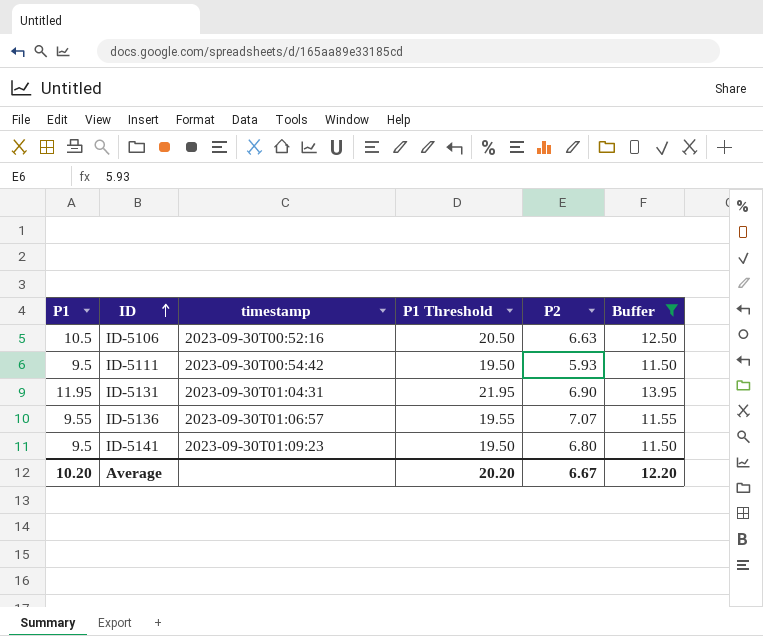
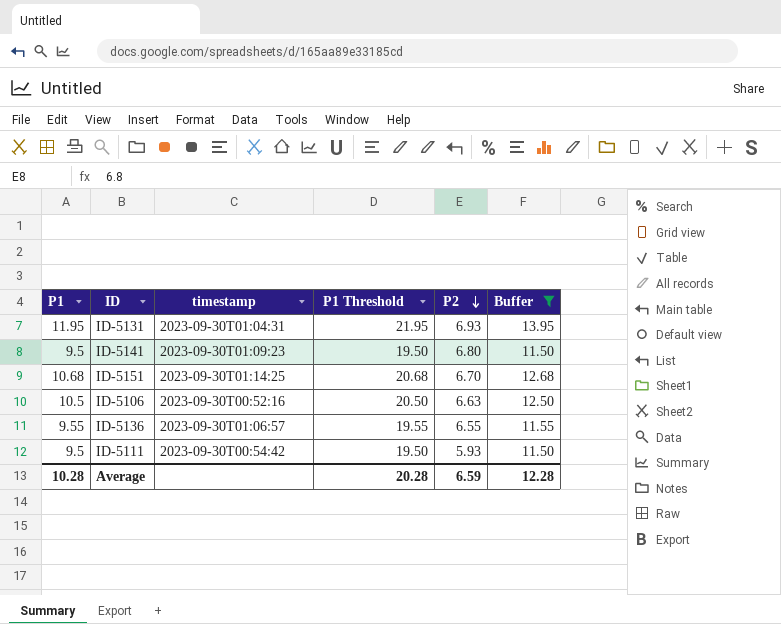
row order: ID ascending -> P2 descending
ID-5131 | P2: 6.90 -> 6.93
row ID-5151: none -> 10.68 | 2023-09-30T01:14:25 | 20.68 | 6.70 | 12.68
ID-5136 | P2: 7.07 -> 6.55
Average | P1: 10.20 -> 10.28
Average | P1 Threshold: 20.20 -> 20.28
Average | P2: 6.67 -> 6.59
Average | Buffer: 12.20 -> 12.28

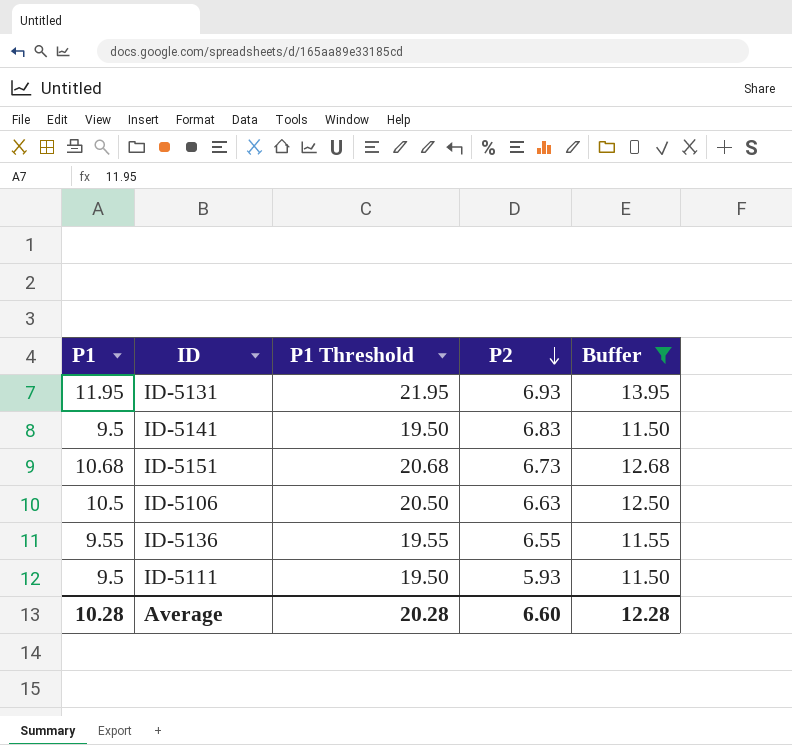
column timestamp | position: 3 -> none
ID-5141 | P2: 6.80 -> 6.83
ID-5151 | P2: 6.70 -> 6.73
Average | P2: 6.59 -> 6.60

